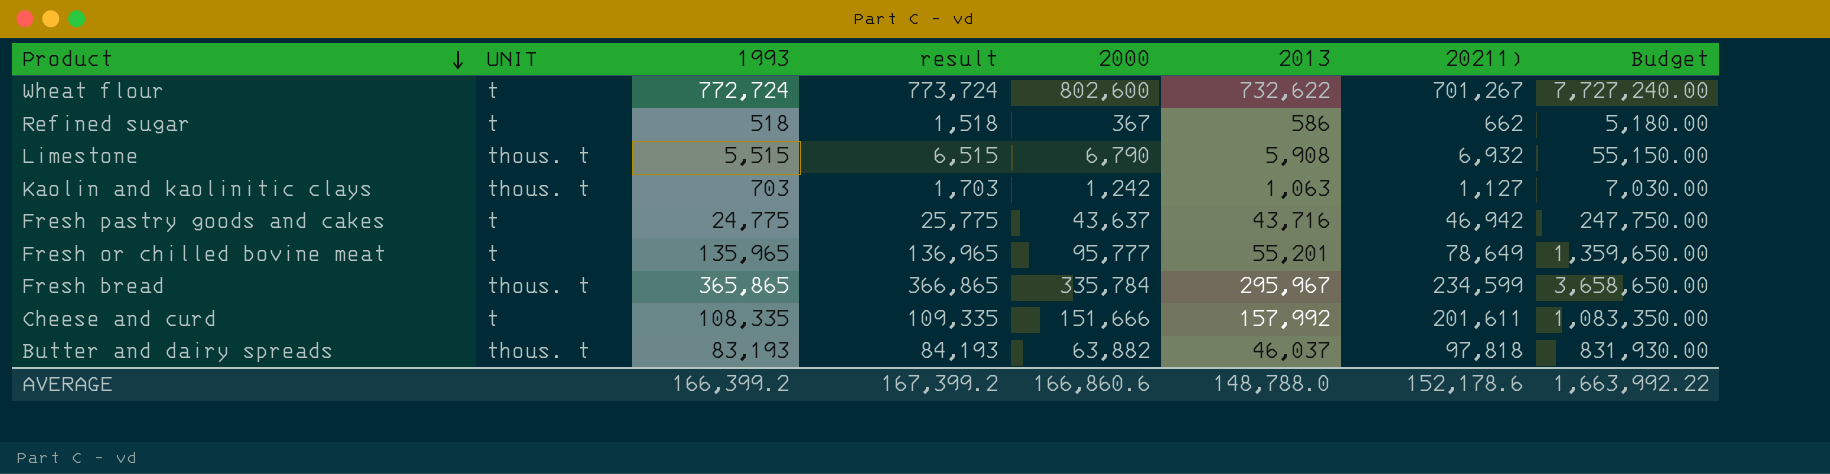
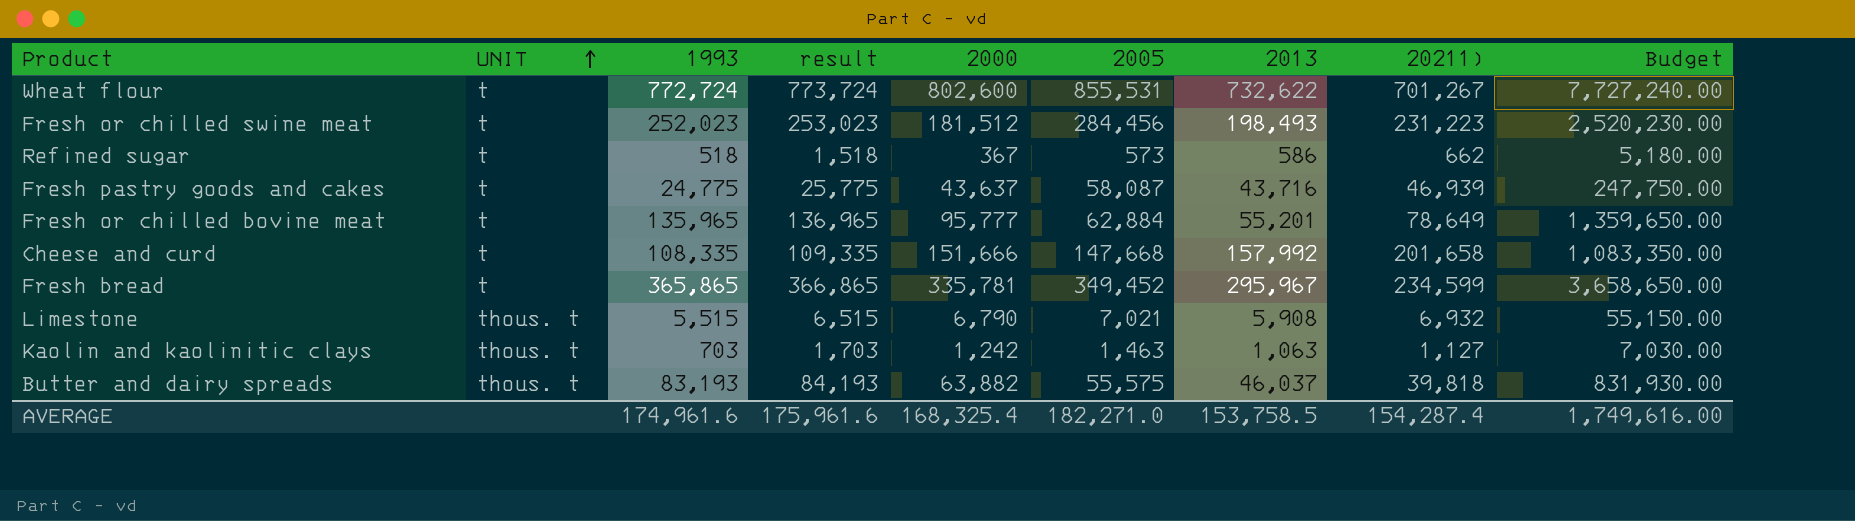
row order: Product descending -> UNIT ascending
column 2005 | position: none -> 6
row Fresh or chilled swine meat: none -> t | 252,023 | 253,023 | 181,512 | 284,456 | 198,493 | 231,223 | 2,520,230.00
Fresh pastry goods and cakes | 20211): 46,942 -> 46,939
Cheese and curd | 20211): 201,611 -> 201,658
Fresh bread | UNIT: thous. t -> t
Fresh bread | 2000: 335,784 -> 335,781
Butter and dairy spreads | 20211): 97,818 -> 39,818
AVERAGE | 1993: 166,399.2 -> 174,961.6
AVERAGE | result: 167,399.2 -> 175,961.6
AVERAGE | 2000: 166,860.6 -> 168,325.4
AVERAGE | 2013: 148,788.0 -> 153,758.5
AVERAGE | 20211): 152,178.6 -> 154,287.4
AVERAGE | Budget: 1,663,992.22 -> 1,749,616.00

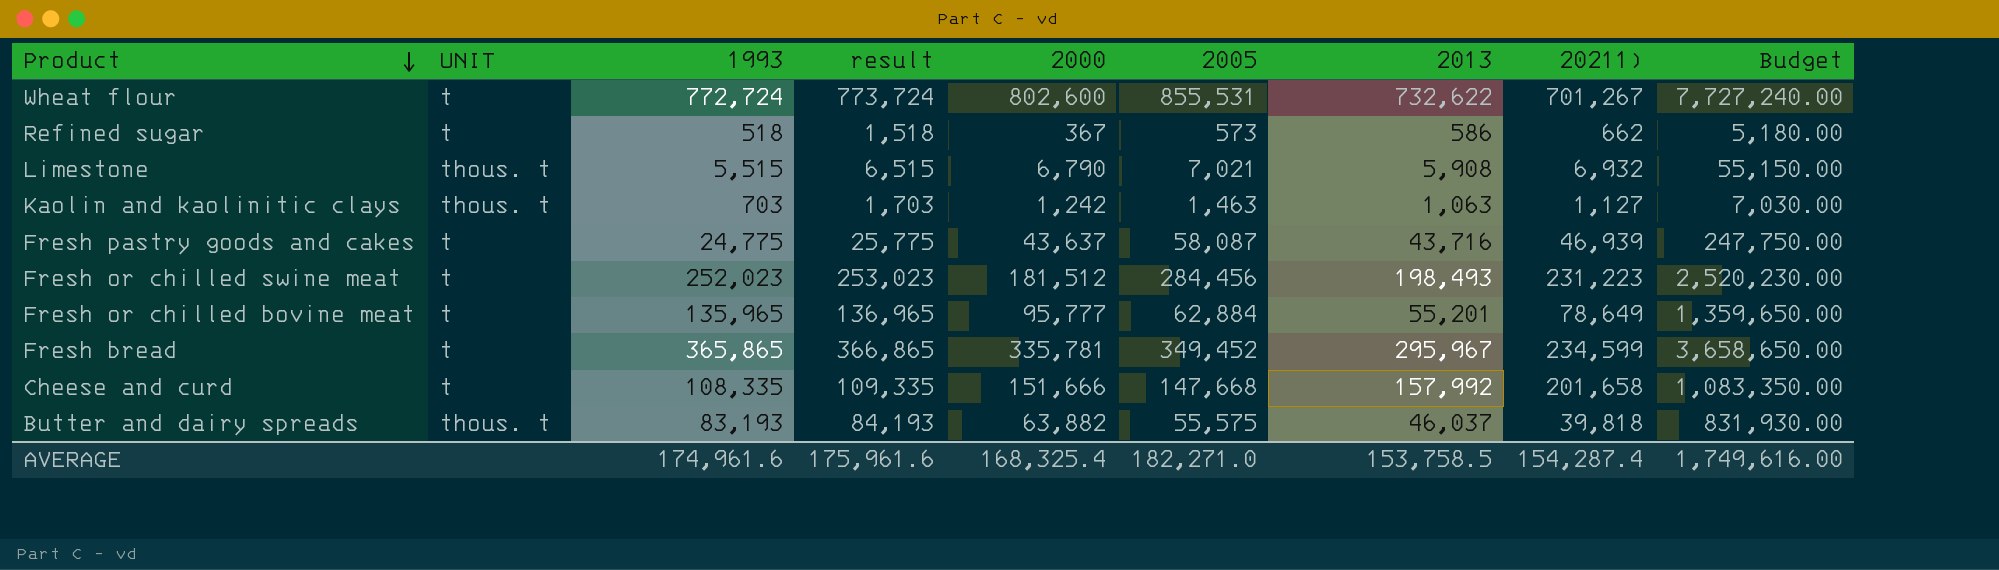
row order: UNIT ascending -> Product descending

